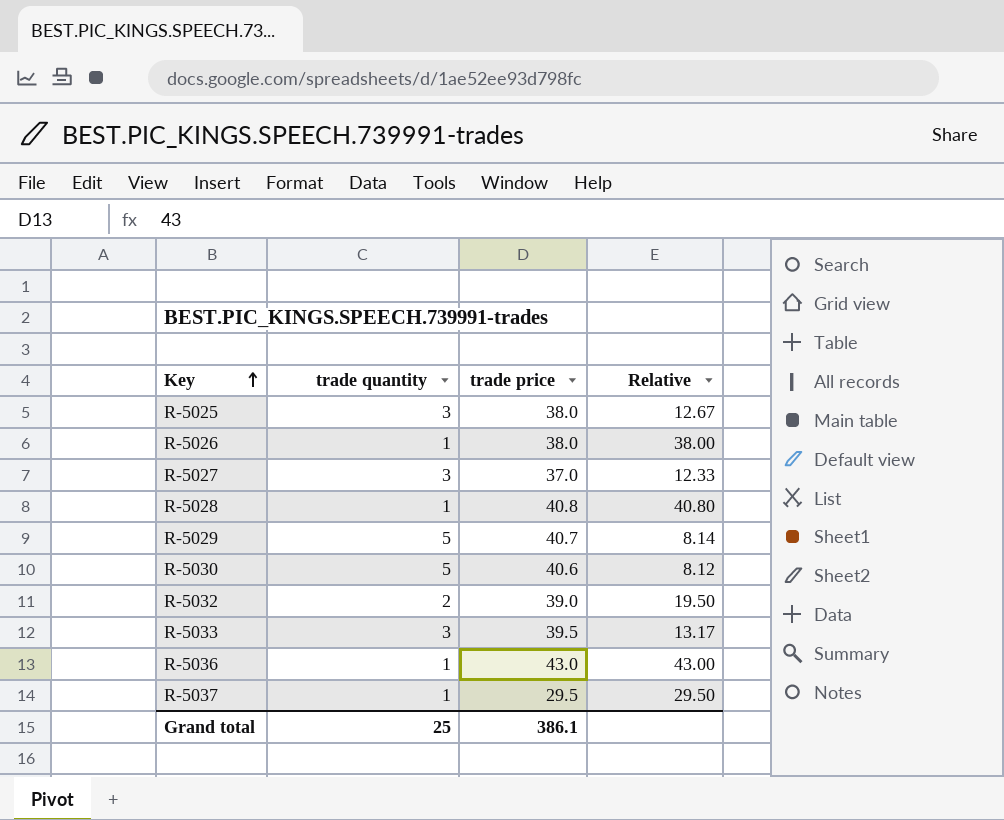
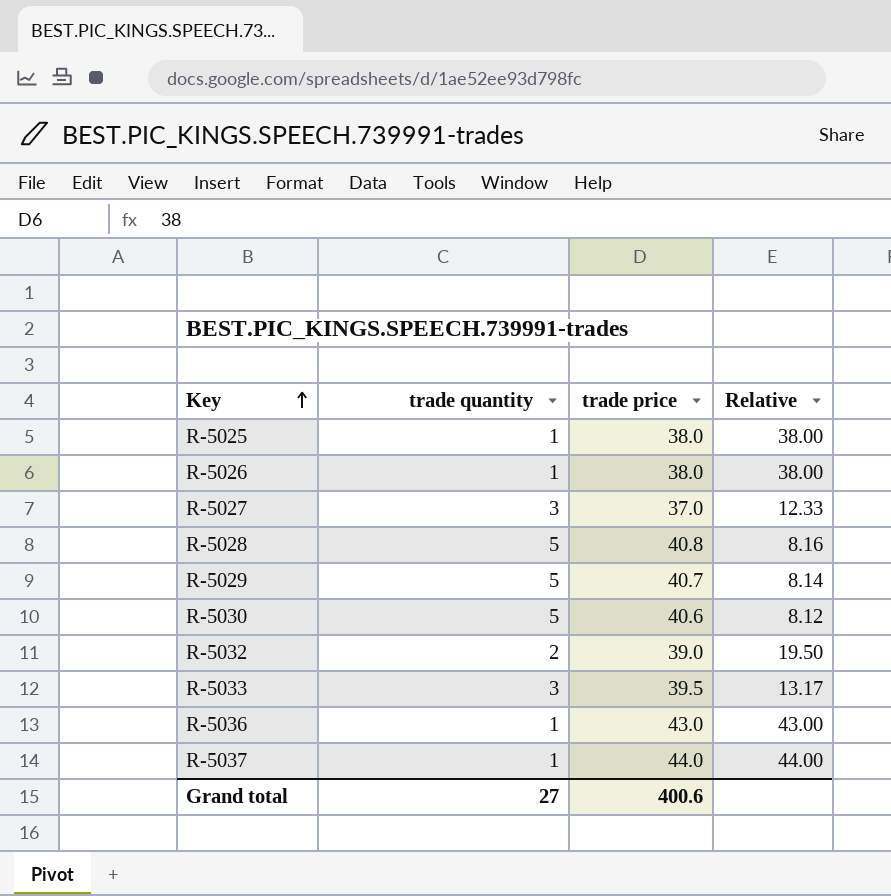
R-5025 | trade quantity: 3 -> 1
R-5025 | Relative: 12.67 -> 38.00
R-5028 | trade quantity: 1 -> 5
R-5028 | Relative: 40.80 -> 8.16
R-5037 | trade price: 29.5 -> 44.0
R-5037 | Relative: 29.50 -> 44.00
Grand total | trade quantity: 25 -> 27
Grand total | trade price: 386.1 -> 400.6

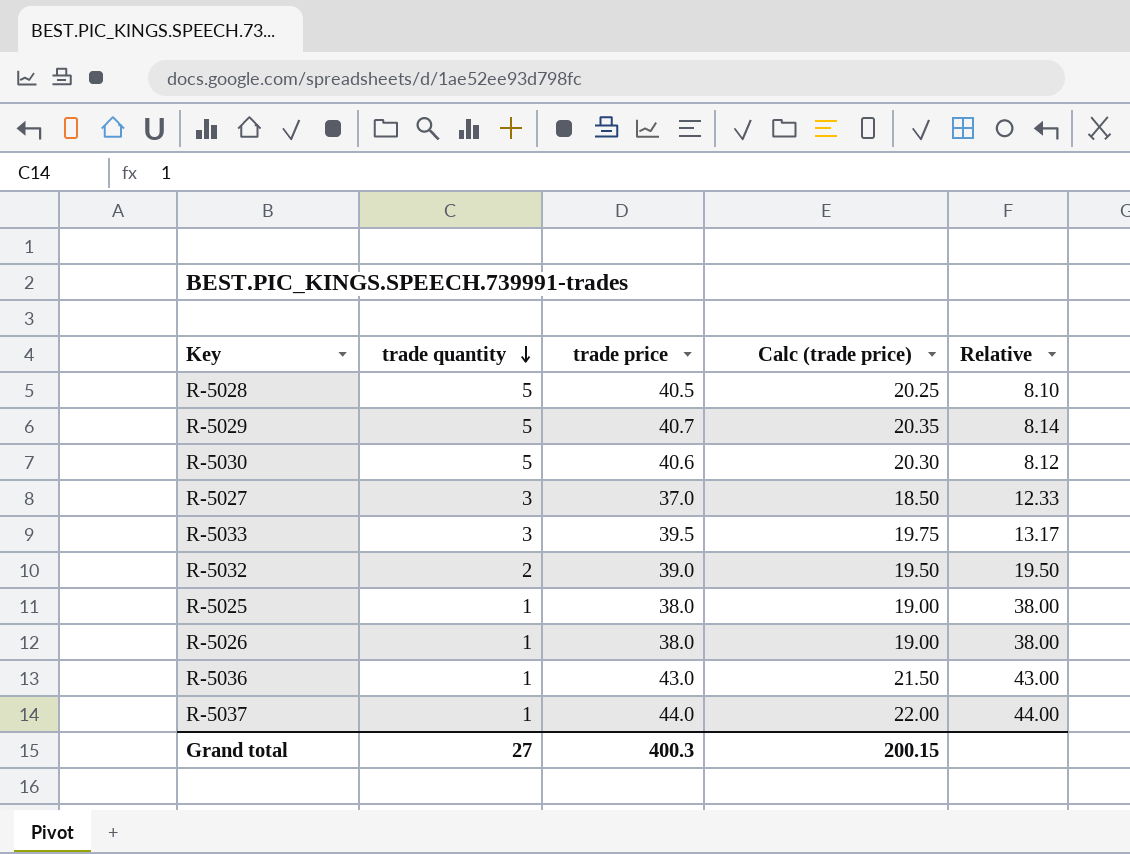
row order: Key ascending -> trade quantity descending
column Calc (trade price) | formula: none -> [trade price] * 0.5
R-5028 | trade price: 40.8 -> 40.5
R-5028 | Relative: 8.16 -> 8.10
Grand total | trade price: 400.6 -> 400.3

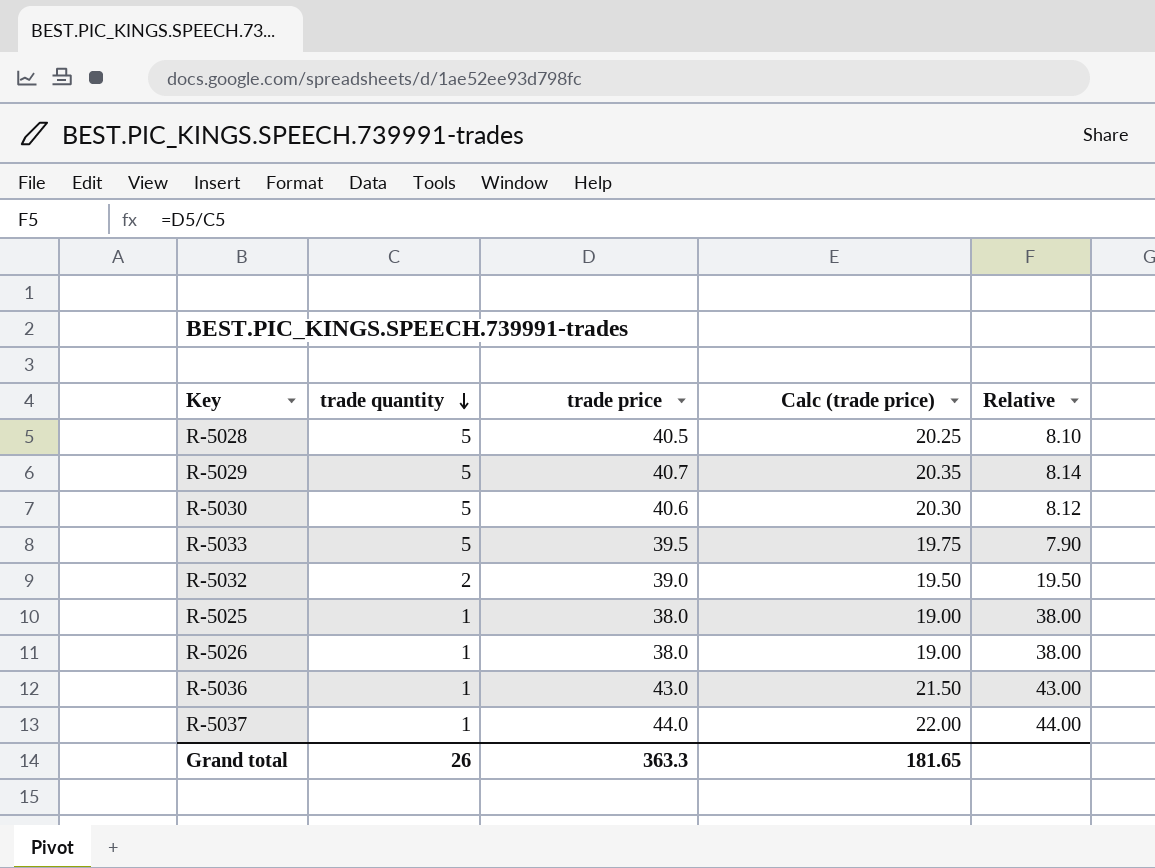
row R-5027: 3 | 37.0 | 18.50 | 12.33 -> none
R-5033 | trade quantity: 3 -> 5
R-5033 | Relative: 13.17 -> 7.90
Grand total | trade quantity: 27 -> 26
Grand total | trade price: 400.3 -> 363.3
Grand total | Calc (trade price): 200.15 -> 181.65

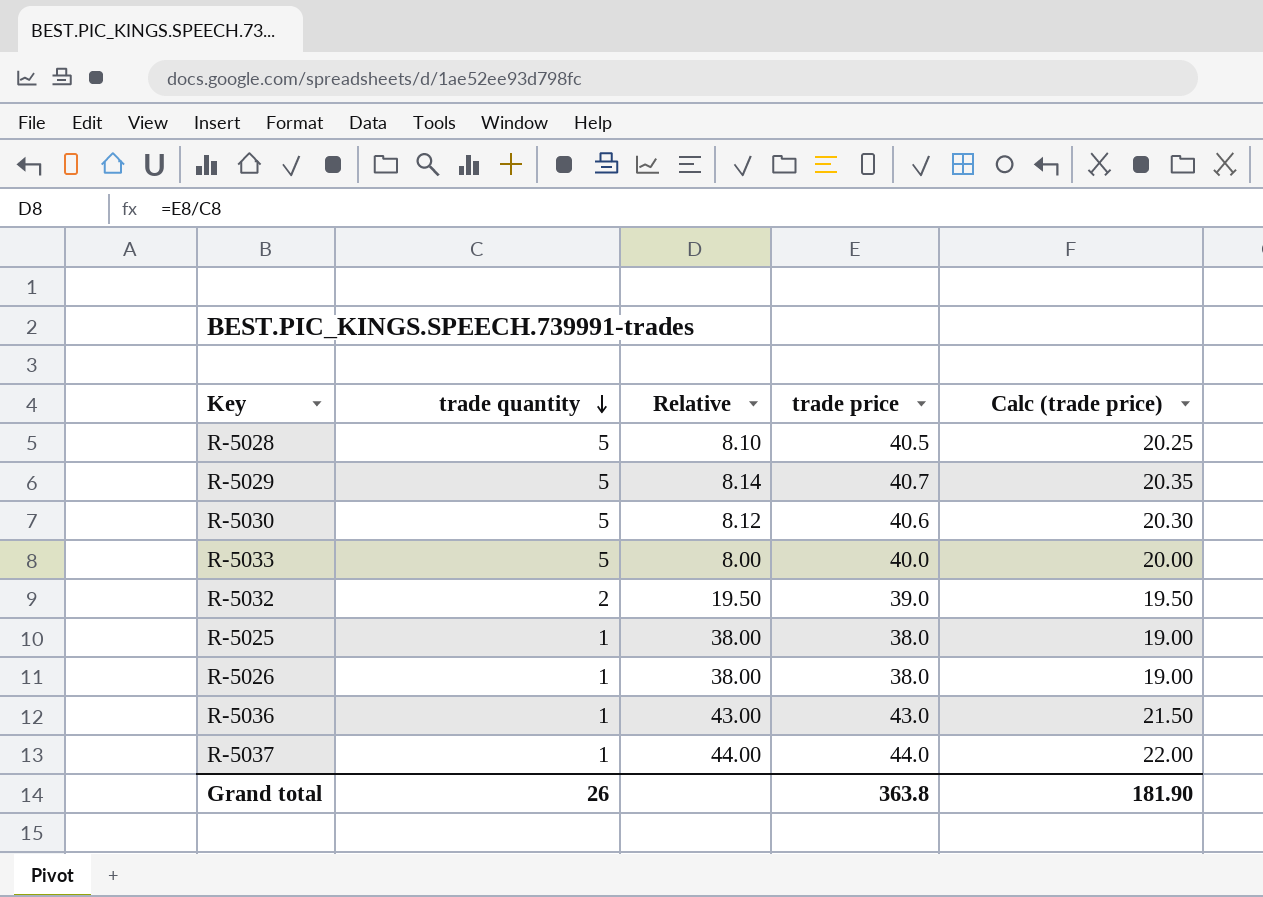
column Relative | position: 5 -> 3
R-5033 | Relative: 7.90 -> 8.00
R-5033 | trade price: 39.5 -> 40.0
R-5033 | Calc (trade price): 19.75 -> 20.00
Grand total | trade price: 363.3 -> 363.8
Grand total | Calc (trade price): 181.65 -> 181.90

